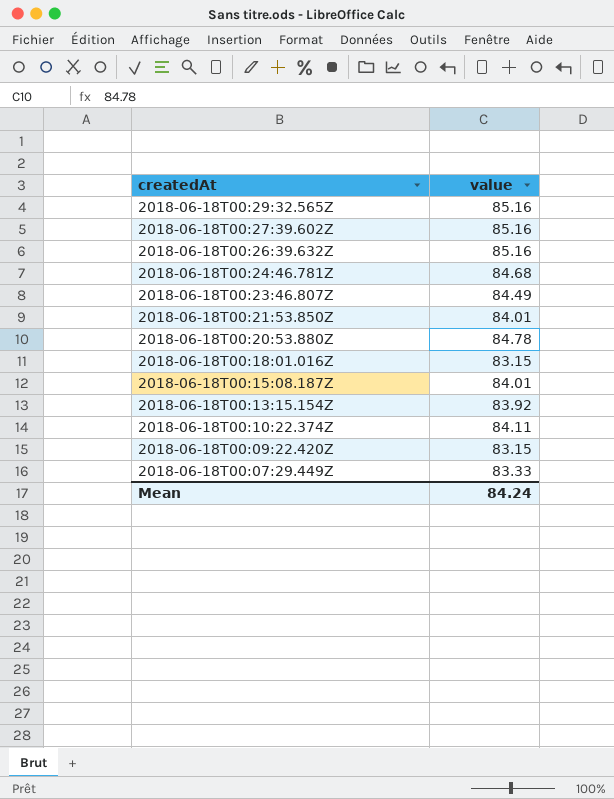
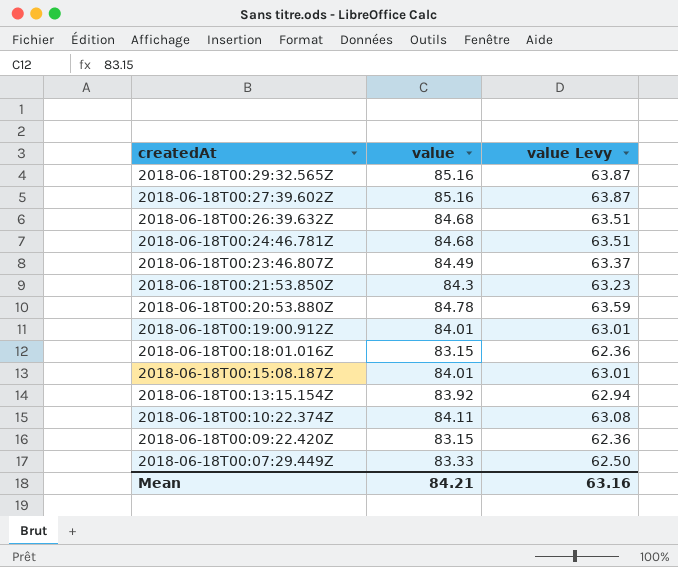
column value Levy | formula: none -> [value] * 0.75
2018-06-18T00:26:39.632Z | value: 85.16 -> 84.68
2018-06-18T00:21:53.850Z | value: 84.01 -> 84.3
row 2018-06-18T00:19:00.912Z: none -> 84.01 | 63.01
Mean | value: 84.24 -> 84.21

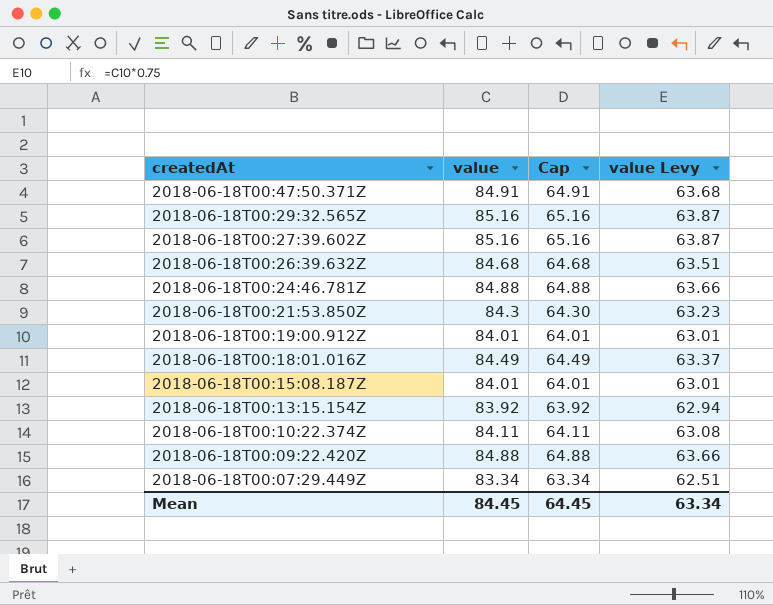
column Cap | formula: none -> [value] - 20
row 2018-06-18T00:23:46.807Z: 84.49 | 63.37 -> none
row 2018-06-18T00:20:53.880Z: 84.78 | 63.59 -> none
row 2018-06-18T00:47:50.371Z: none -> 84.91 | 64.91 | 63.68
2018-06-18T00:24:46.781Z | value: 84.68 -> 84.88
2018-06-18T00:24:46.781Z | value Levy: 63.51 -> 63.66
2018-06-18T00:18:01.016Z | value: 83.15 -> 84.49
2018-06-18T00:18:01.016Z | value Levy: 62.36 -> 63.37
2018-06-18T00:09:22.420Z | value: 83.15 -> 84.88
2018-06-18T00:09:22.420Z | value Levy: 62.36 -> 63.66
2018-06-18T00:07:29.449Z | value: 83.33 -> 83.34
2018-06-18T00:07:29.449Z | value Levy: 62.50 -> 62.51
Mean | value: 84.21 -> 84.45
Mean | value Levy: 63.16 -> 63.34

